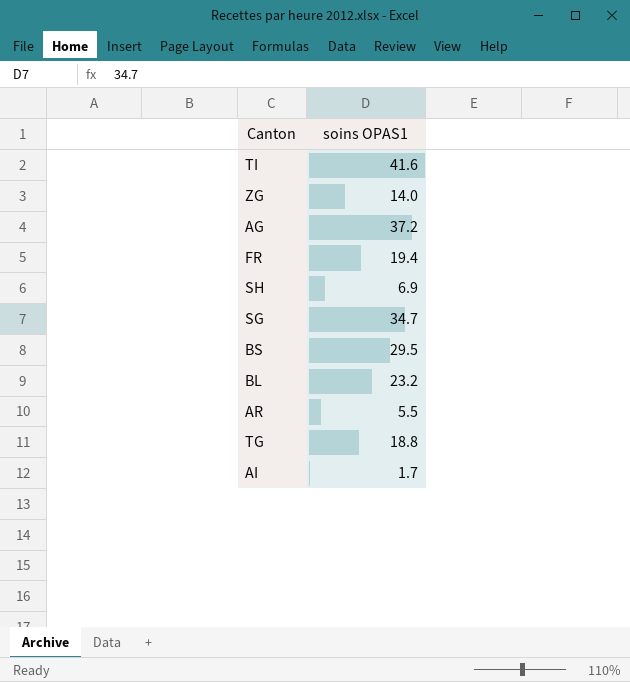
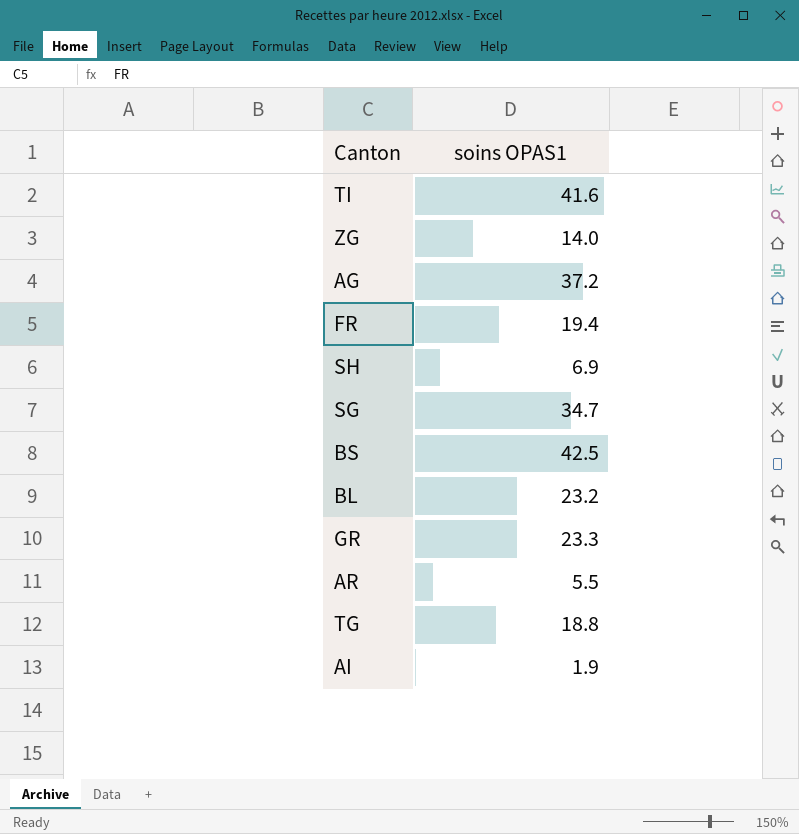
BS | soins OPAS1: 29.5 -> 42.5
row GR: none -> 23.3
AI | soins OPAS1: 1.7 -> 1.9

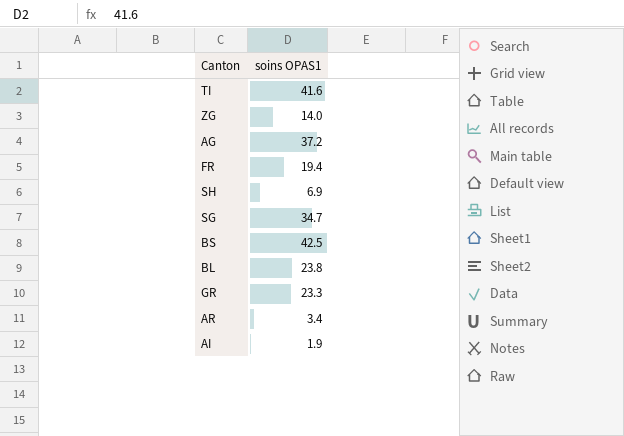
row TG: 18.8 -> none
BL | soins OPAS1: 23.2 -> 23.8
AR | soins OPAS1: 5.5 -> 3.4

